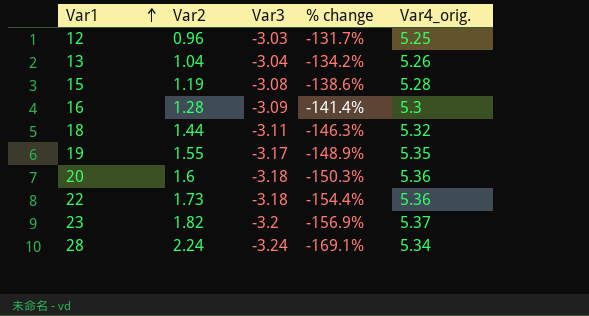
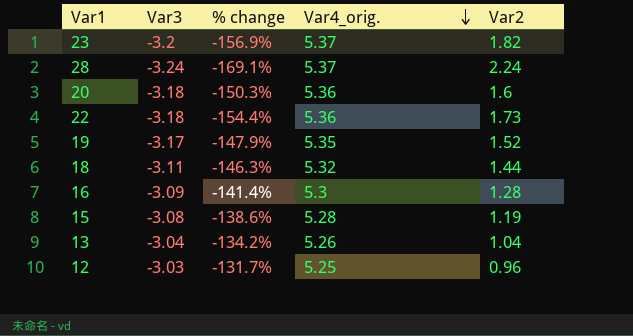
row order: Var1 ascending -> Var4_orig. descending
column Var2 | position: 2 -> 5
28 | Var4_orig.: 5.34 -> 5.37
19 | % change: -148.9% -> -147.9%
19 | Var2: 1.55 -> 1.52

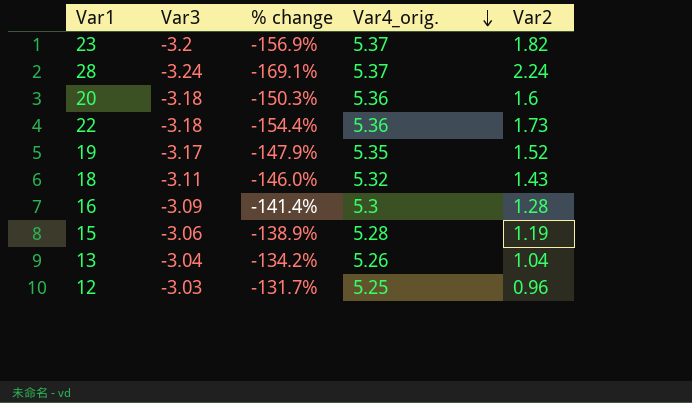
18 | % change: -146.3% -> -146.0%
18 | Var2: 1.44 -> 1.43
15 | Var3: -3.08 -> -3.06
15 | % change: -138.6% -> -138.9%

